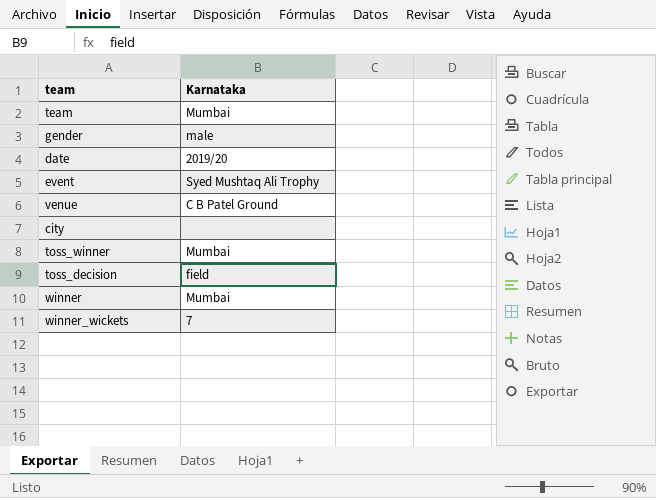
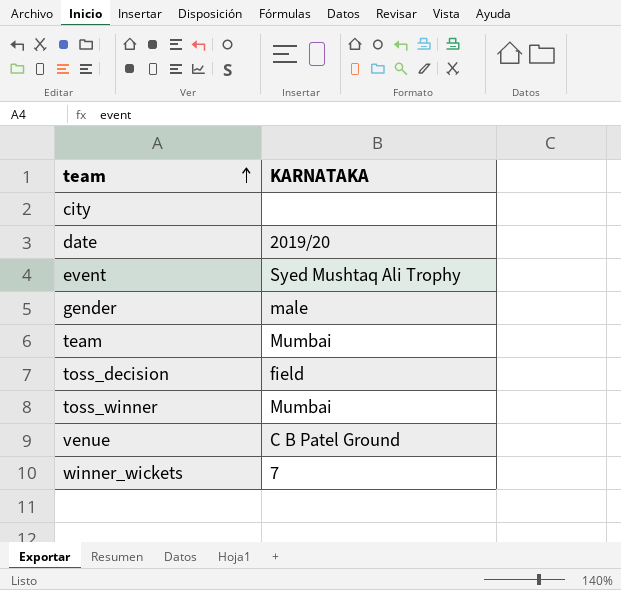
row order: none -> team ascending
column name: Karnataka -> KARNATAKA
row winner: Mumbai -> none

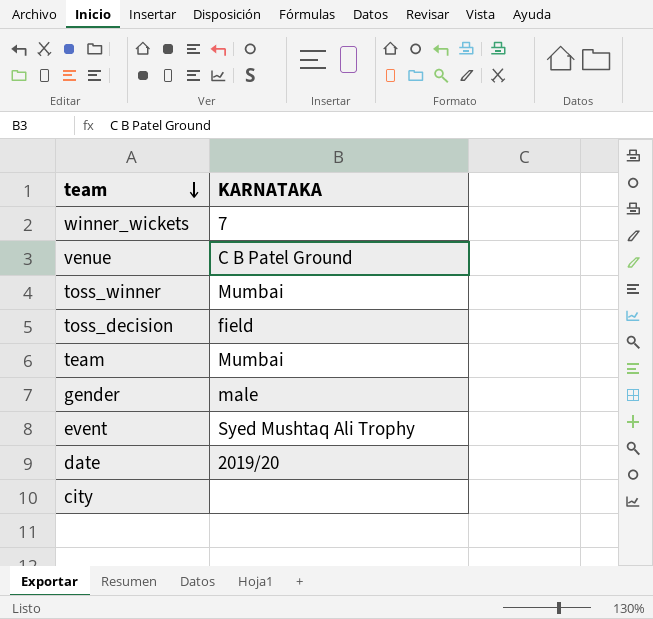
row order: team ascending -> team descending

